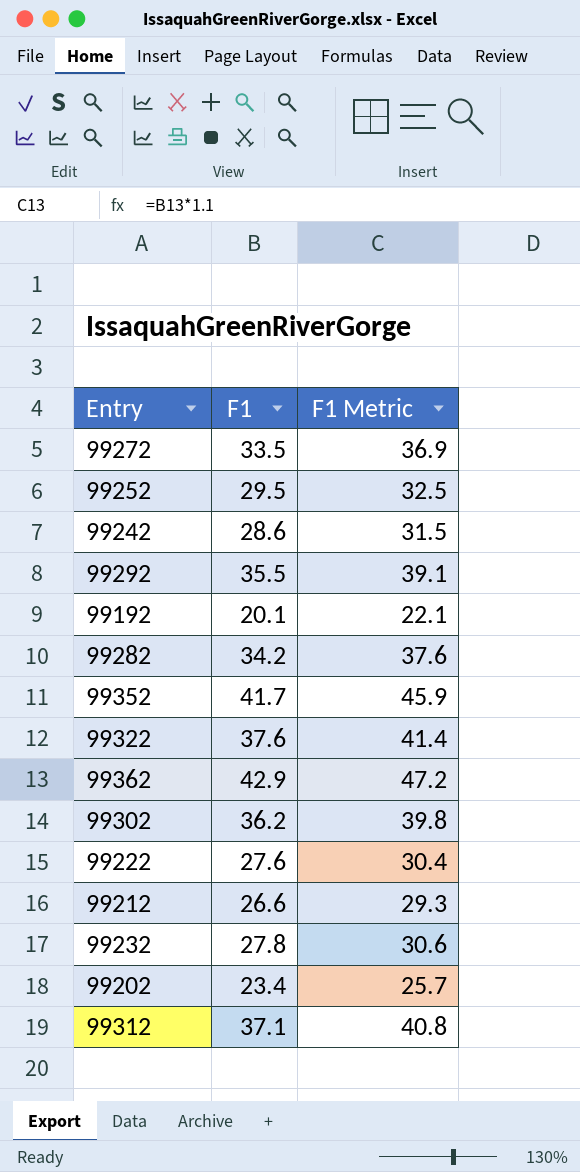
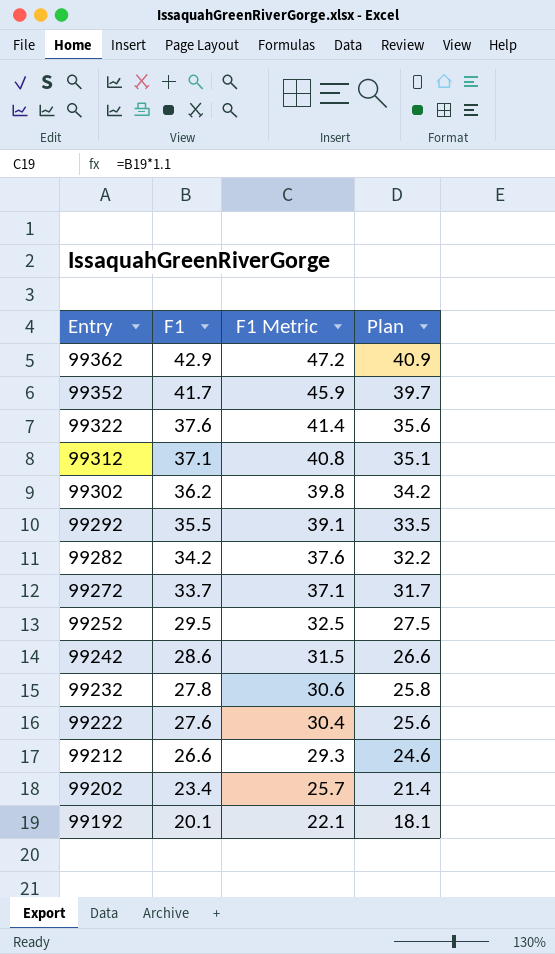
row order: none -> Entry descending
column Plan | formula: none -> [F1] - 2
99272 | F1: 33.5 -> 33.7
99272 | F1 Metric: 36.9 -> 37.1

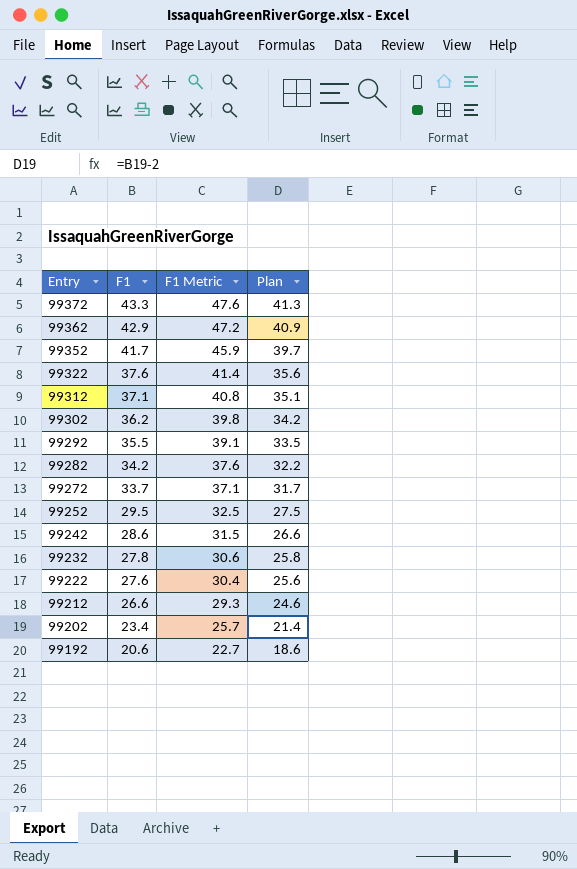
row 99372: none -> 43.3 | 47.6 | 41.3
99192 | F1: 20.1 -> 20.6
99192 | F1 Metric: 22.1 -> 22.7
99192 | Plan: 18.1 -> 18.6

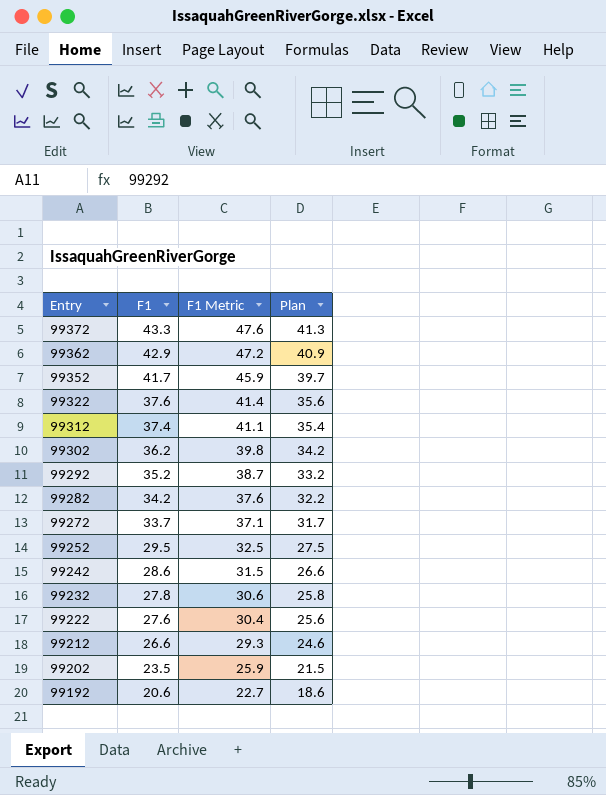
99312 | F1: 37.1 -> 37.4
99312 | F1 Metric: 40.8 -> 41.1
99312 | Plan: 35.1 -> 35.4
99292 | F1: 35.5 -> 35.2
99292 | F1 Metric: 39.1 -> 38.7
99292 | Plan: 33.5 -> 33.2
99202 | F1: 23.4 -> 23.5
99202 | F1 Metric: 25.7 -> 25.9
99202 | Plan: 21.4 -> 21.5

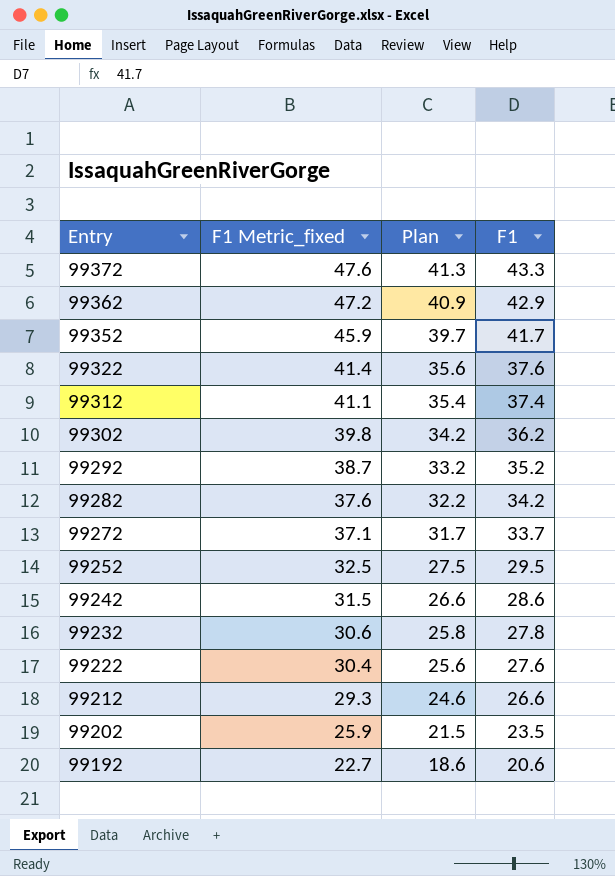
column name: F1 Metric -> F1 Metric_fixed
column F1 | position: 2 -> 4

